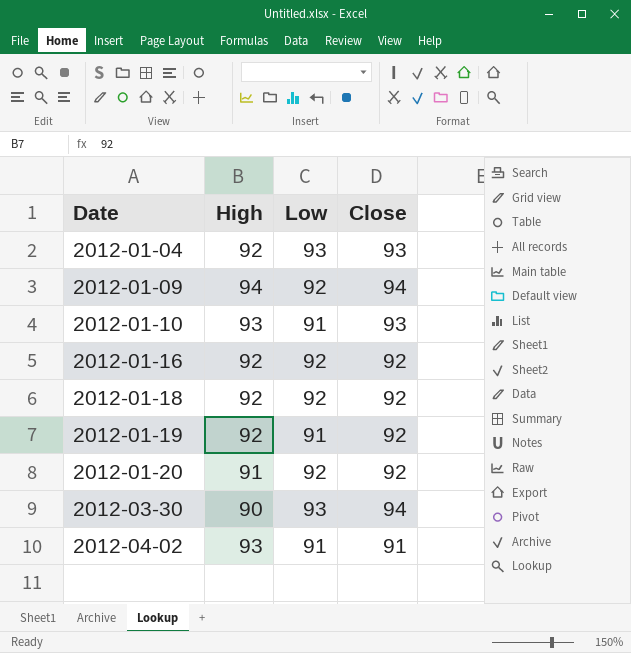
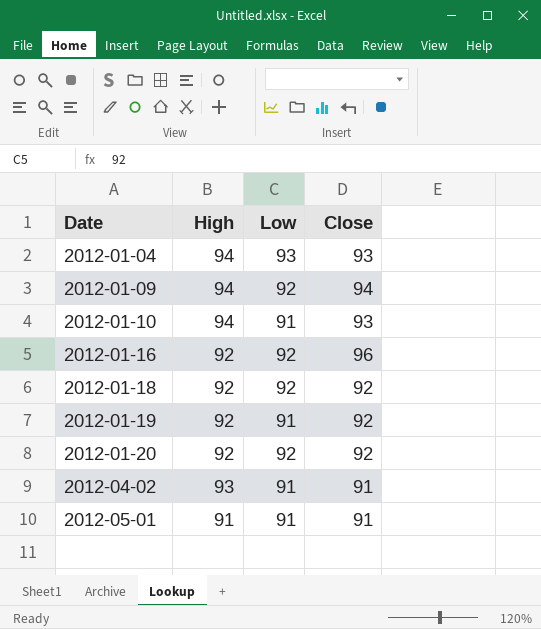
row 2012-03-30: 90 | 93 | 94 -> none
2012-01-04 | High: 92 -> 94
2012-01-10 | High: 93 -> 94
2012-01-16 | Close: 92 -> 96
2012-01-20 | High: 91 -> 92
row 2012-05-01: none -> 91 | 91 | 91

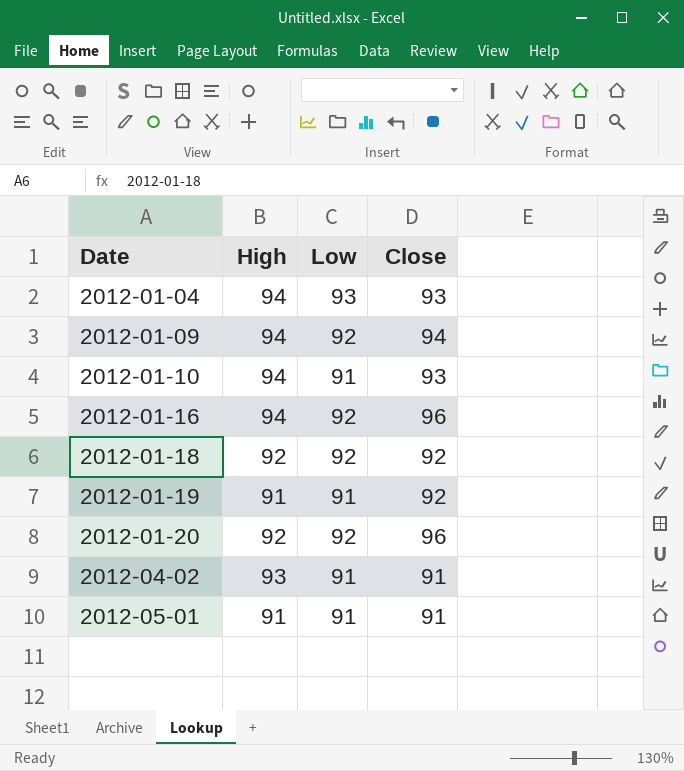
2012-01-16 | High: 92 -> 94
2012-01-19 | High: 92 -> 91
2012-01-20 | Close: 92 -> 96

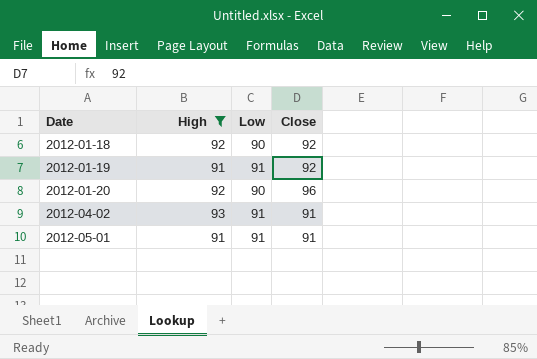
filter: none -> High != 94
2012-01-18 | Low: 92 -> 90
2012-01-20 | Low: 92 -> 90

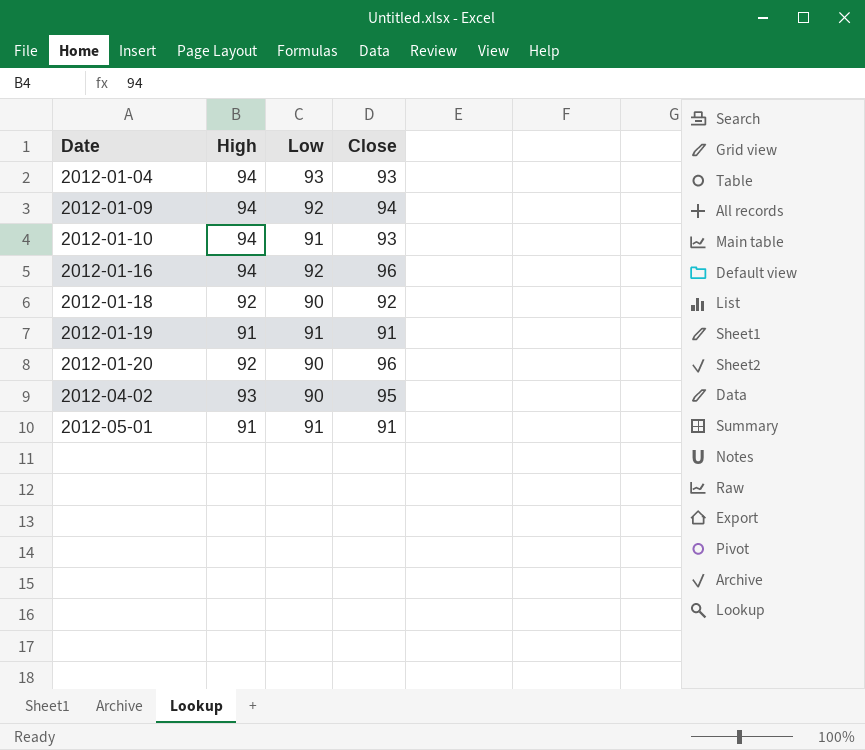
filter: High != 94 -> none
2012-01-19 | Close: 92 -> 91
2012-04-02 | Low: 91 -> 90
2012-04-02 | Close: 91 -> 95

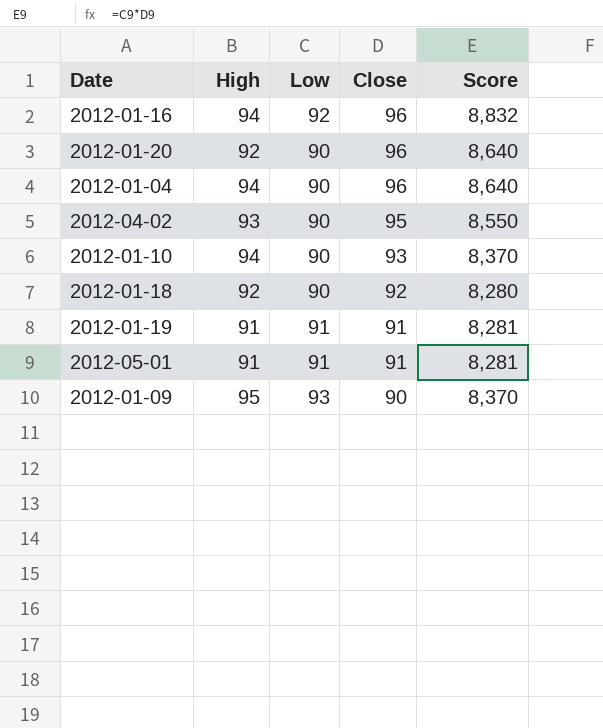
row order: Date ascending -> Close descending
column Score | formula: none -> [Low] * [Close]
2012-01-04 | Low: 93 -> 90
2012-01-04 | Close: 93 -> 96
2012-01-10 | Low: 91 -> 90
2012-01-09 | High: 94 -> 95
2012-01-09 | Low: 92 -> 93
2012-01-09 | Close: 94 -> 90

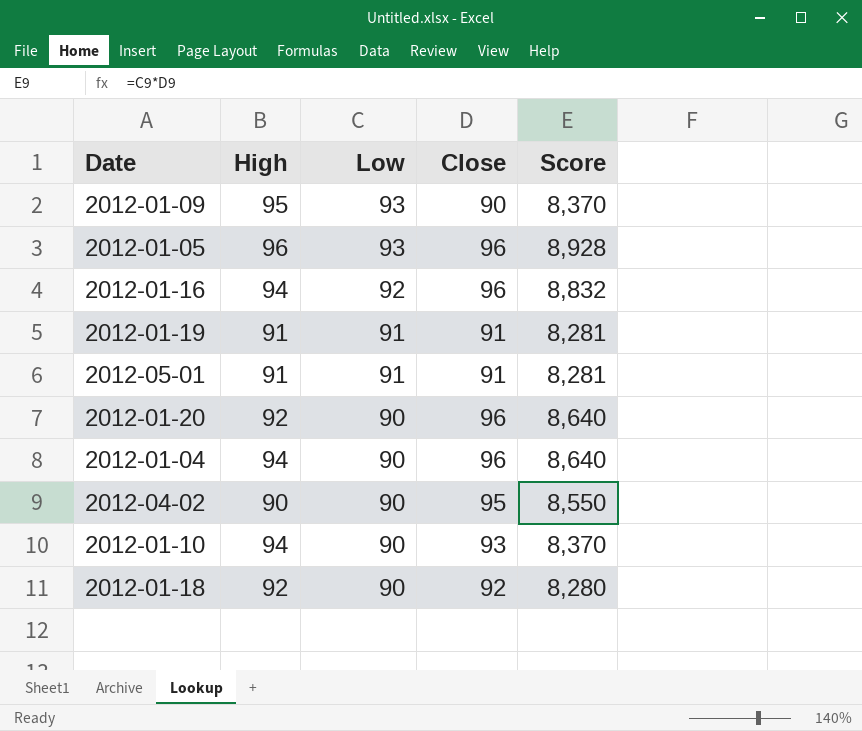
row order: Close descending -> Low descending
row 2012-01-05: none -> 96 | 93 | 96 | 8,928
2012-04-02 | High: 93 -> 90

